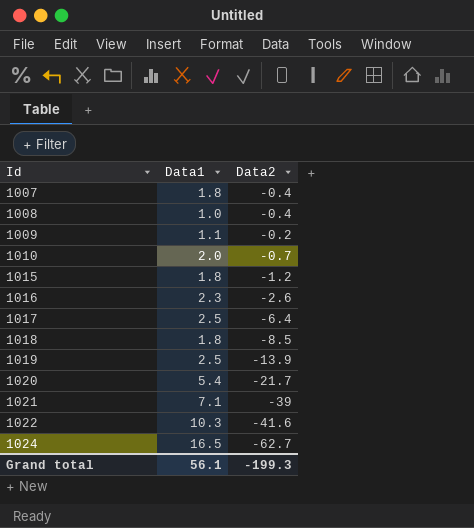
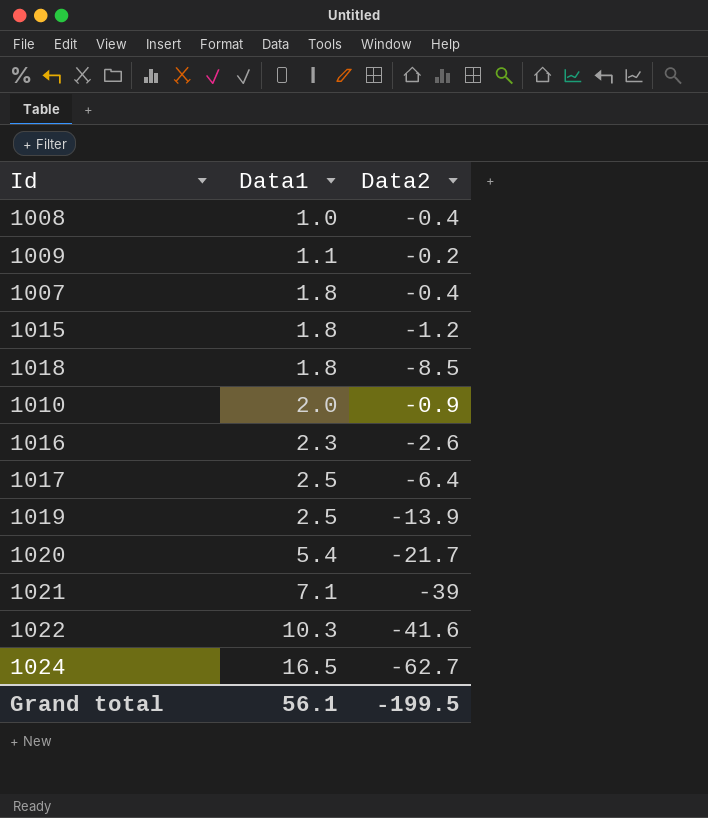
row order: Id ascending -> Data1 ascending
1010 | Data2: -0.7 -> -0.9
Grand total | Data2: -199.3 -> -199.5

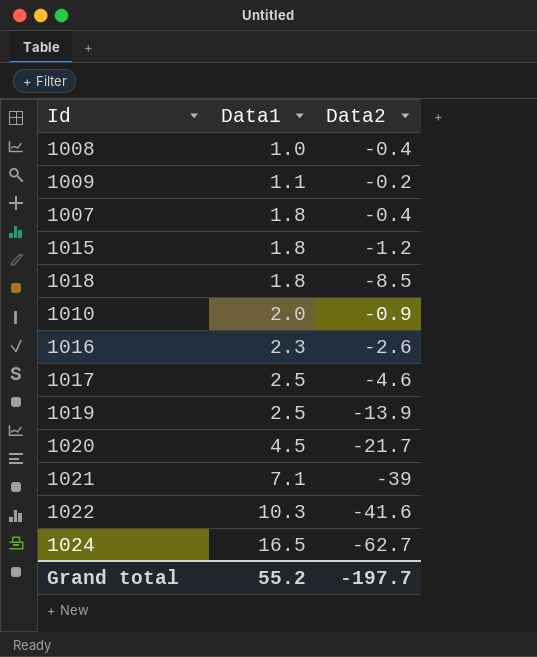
1017 | Data2: -6.4 -> -4.6
1020 | Data1: 5.4 -> 4.5
Grand total | Data1: 56.1 -> 55.2
Grand total | Data2: -199.5 -> -197.7

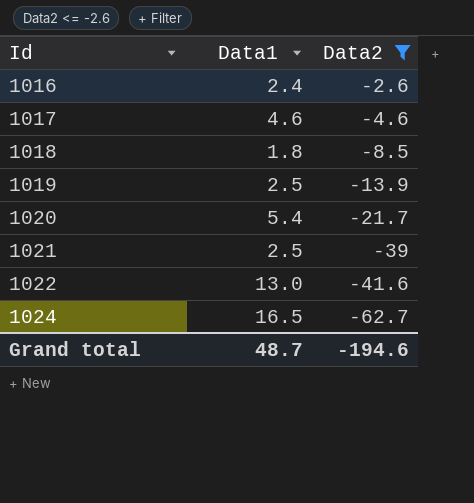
filter: none -> Data2 <= -2.6
row order: Data1 ascending -> Id ascending
1016 | Data1: 2.3 -> 2.4
1017 | Data1: 2.5 -> 4.6
1020 | Data1: 4.5 -> 5.4
1021 | Data1: 7.1 -> 2.5
1022 | Data1: 10.3 -> 13.0
Grand total | Data1: 55.2 -> 48.7
Grand total | Data2: -197.7 -> -194.6

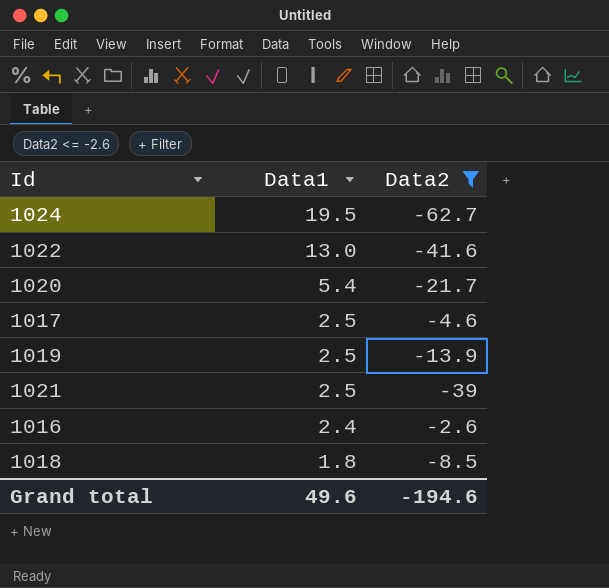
row order: Id ascending -> Data1 descending
1024 | Data1: 16.5 -> 19.5
1017 | Data1: 4.6 -> 2.5
Grand total | Data1: 48.7 -> 49.6

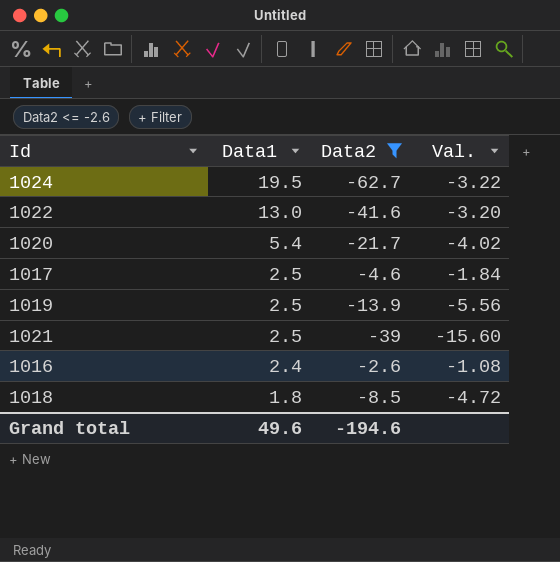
column Val. | formula: none -> [Data2] / [Data1]

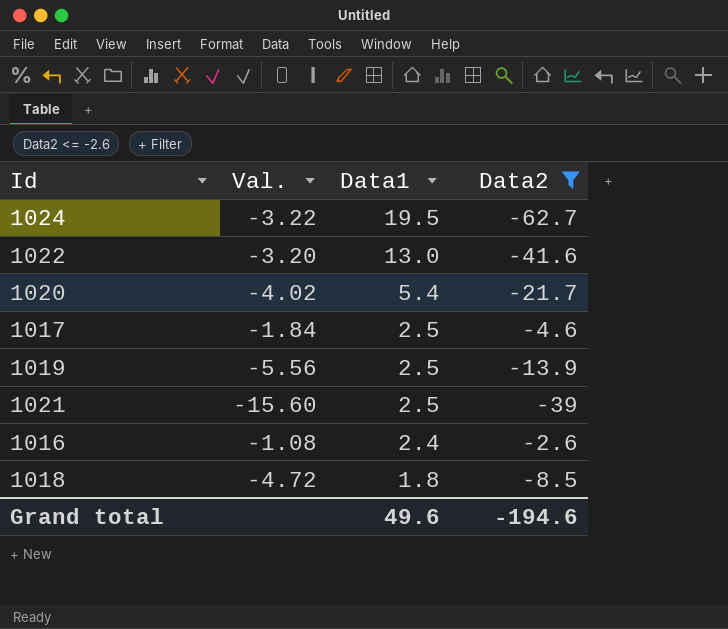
column Val. | position: 4 -> 2

